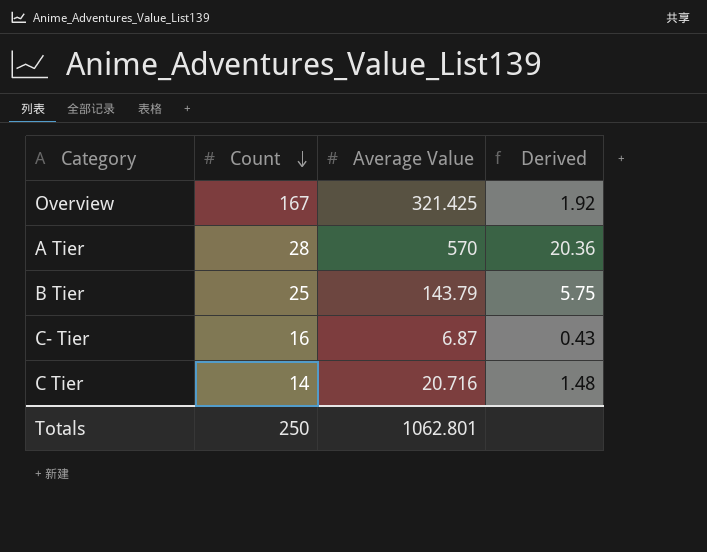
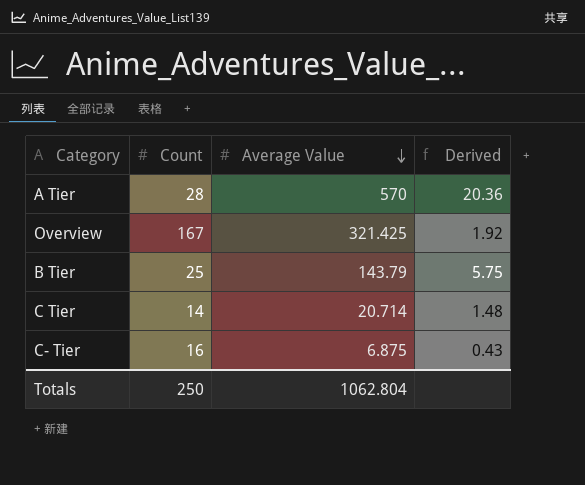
row order: Count descending -> Average Value descending
C Tier | Average Value: 20.716 -> 20.714
C- Tier | Average Value: 6.87 -> 6.875
Totals | Average Value: 1062.801 -> 1062.804

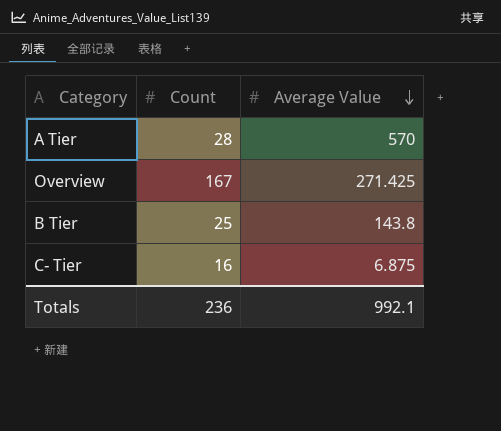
column Derived | formula: [Average Value] / [Count] -> none
row C Tier: 14 | 20.714 | 1.48 -> none
Overview | Average Value: 321.425 -> 271.425
B Tier | Average Value: 143.79 -> 143.8
Totals | Count: 250 -> 236
Totals | Average Value: 1062.804 -> 992.1

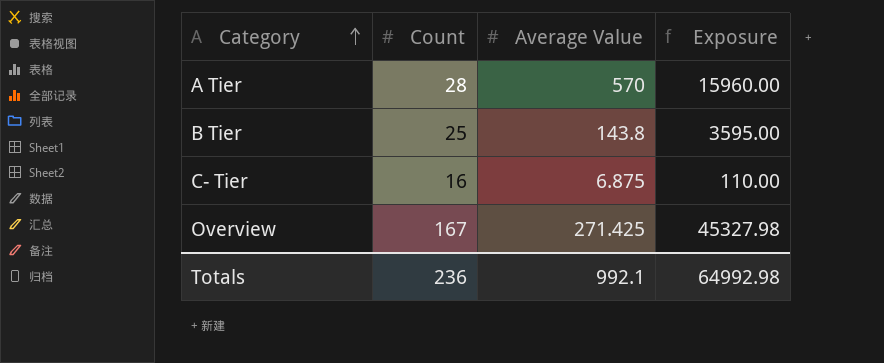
row order: Average Value descending -> Category ascending
column Exposure | formula: none -> [Count] * [Average Value]

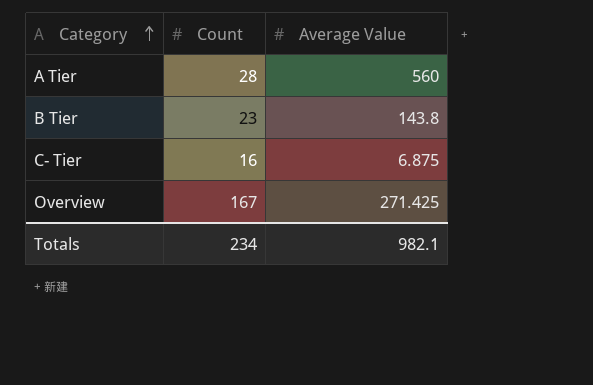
column Exposure | formula: [Count] * [Average Value] -> none
A Tier | Average Value: 570 -> 560
B Tier | Count: 25 -> 23
Totals | Count: 236 -> 234
Totals | Average Value: 992.1 -> 982.1

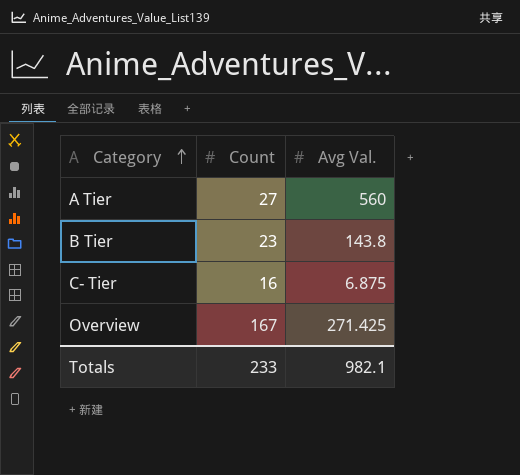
column name: Average Value -> Avg Val.
A Tier | Count: 28 -> 27
Totals | Count: 234 -> 233

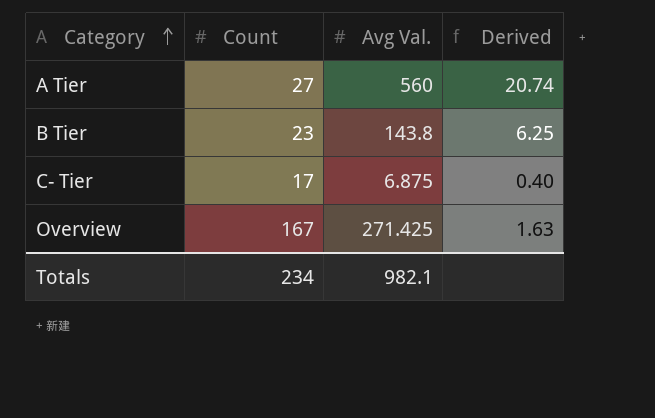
column Derived | formula: none -> [Avg Val.] / [Count]
C- Tier | Count: 16 -> 17
Totals | Count: 233 -> 234

